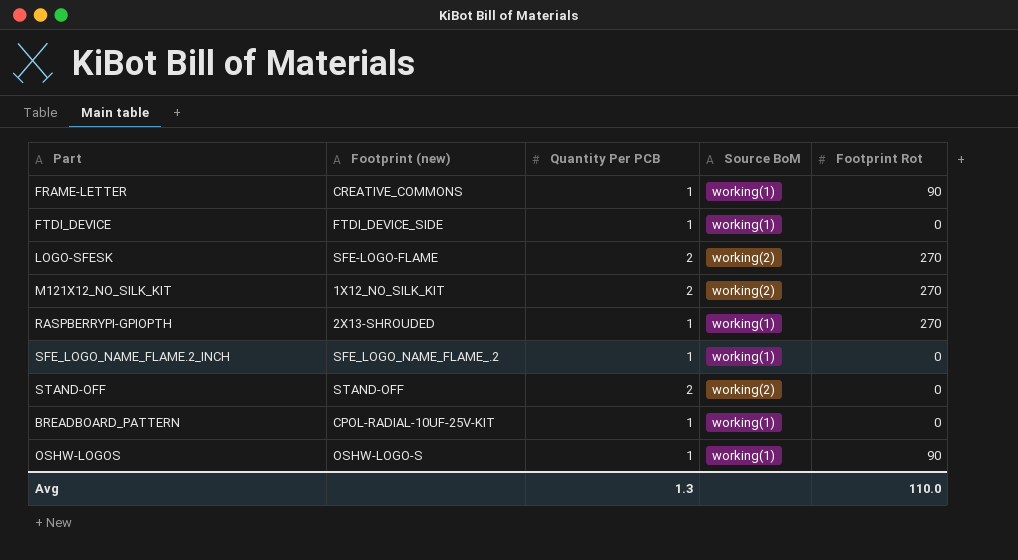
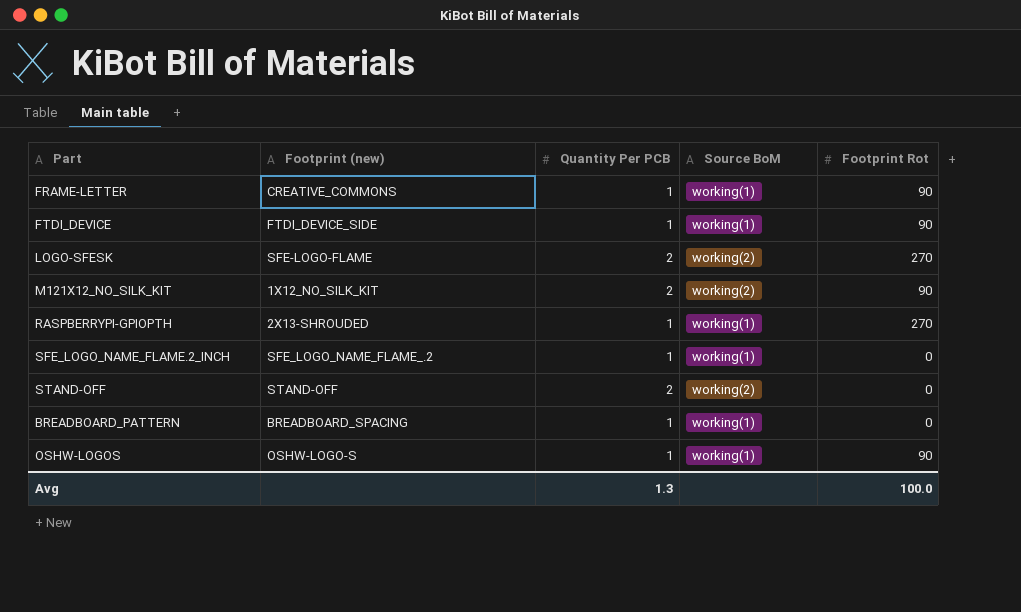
FTDI_DEVICE | Footprint Rot: 0 -> 90
M121X12_NO_SILK_KIT | Footprint Rot: 270 -> 90
BREADBOARD_PATTERN | Footprint (new): CPOL-RADIAL-10UF-25V-KIT -> BREADBOARD_SPACING
Avg | Footprint Rot: 110.0 -> 100.0

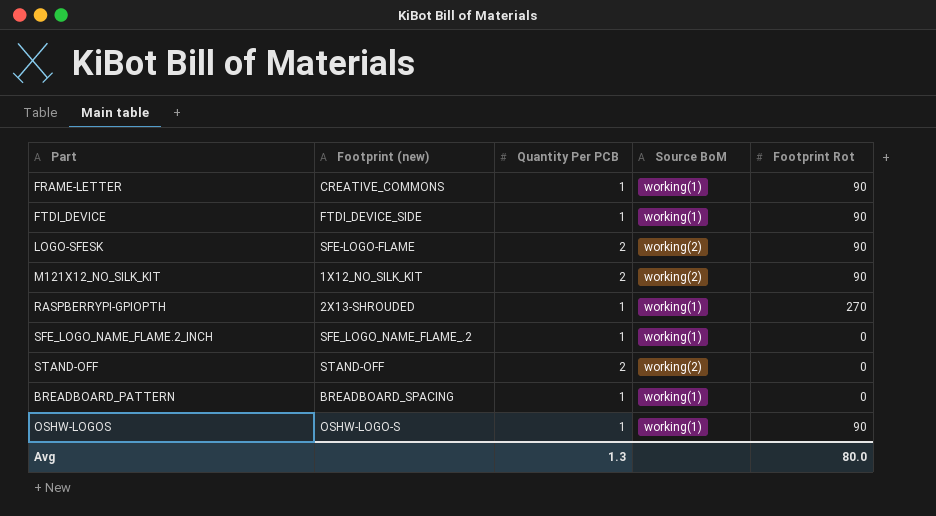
LOGO-SFESK | Footprint Rot: 270 -> 90
Avg | Footprint Rot: 100.0 -> 80.0

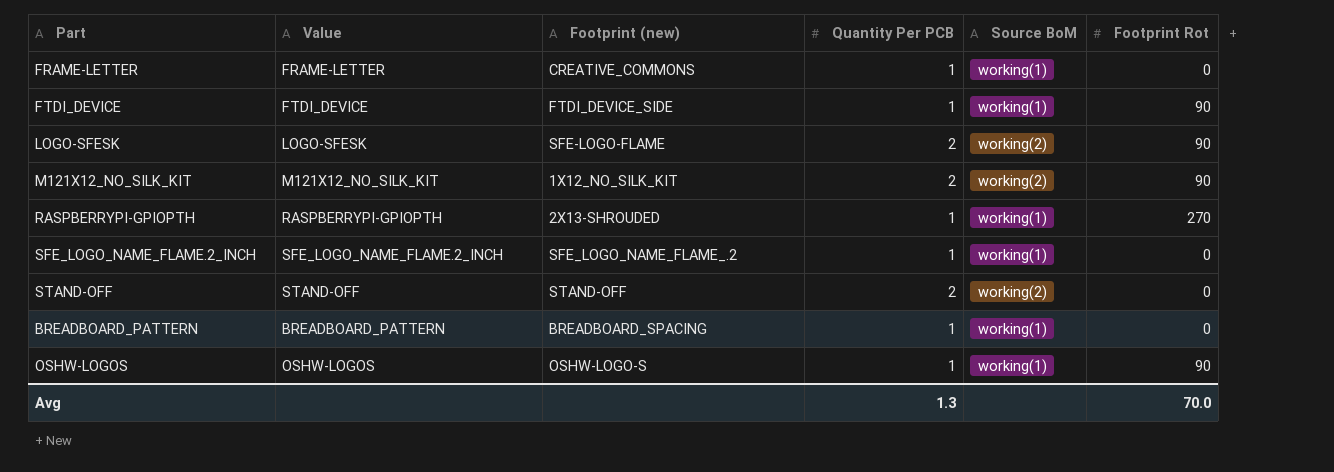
column Value | position: none -> 2
FRAME-LETTER | Footprint Rot: 90 -> 0
Avg | Footprint Rot: 80.0 -> 70.0

